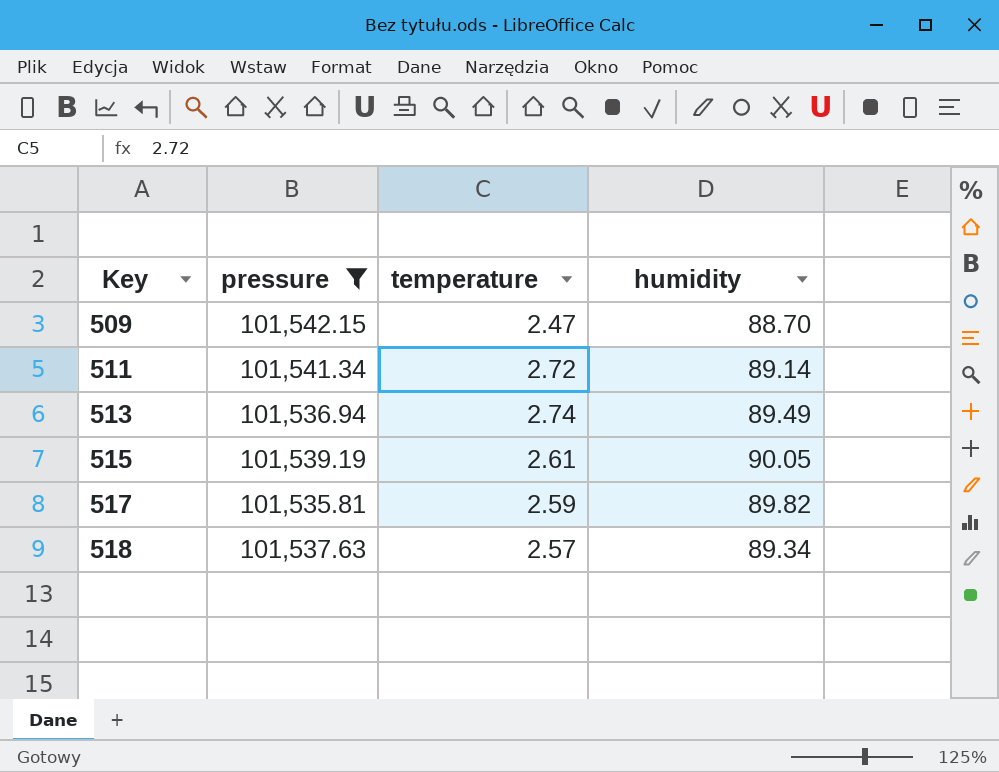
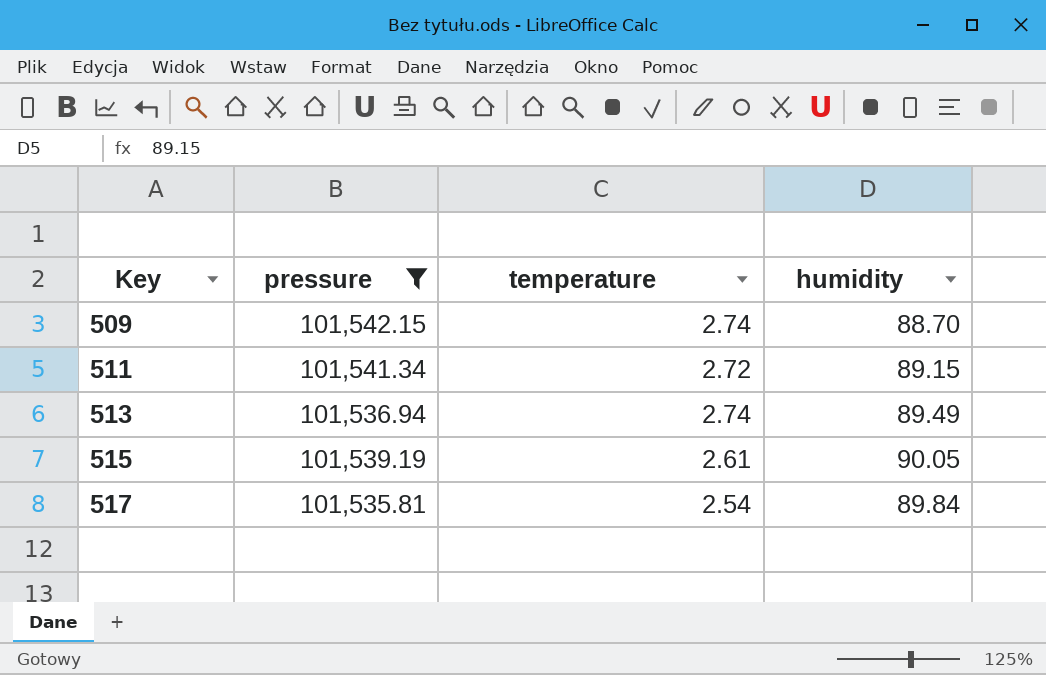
row 518: 101,537.63 | 2.57 | 89.34 -> none
509 | temperature: 2.47 -> 2.74
511 | humidity: 89.14 -> 89.15
517 | temperature: 2.59 -> 2.54
517 | humidity: 89.82 -> 89.84

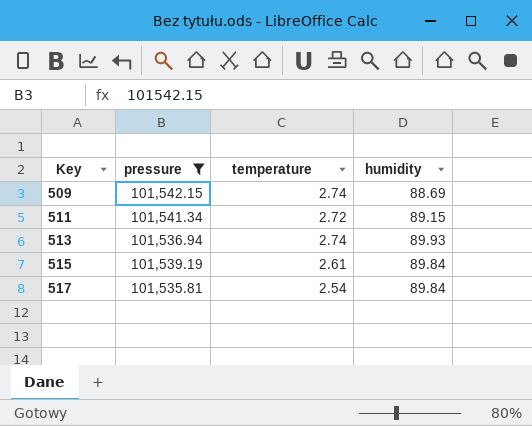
509 | humidity: 88.70 -> 88.69
513 | humidity: 89.49 -> 89.93
515 | humidity: 90.05 -> 89.84

